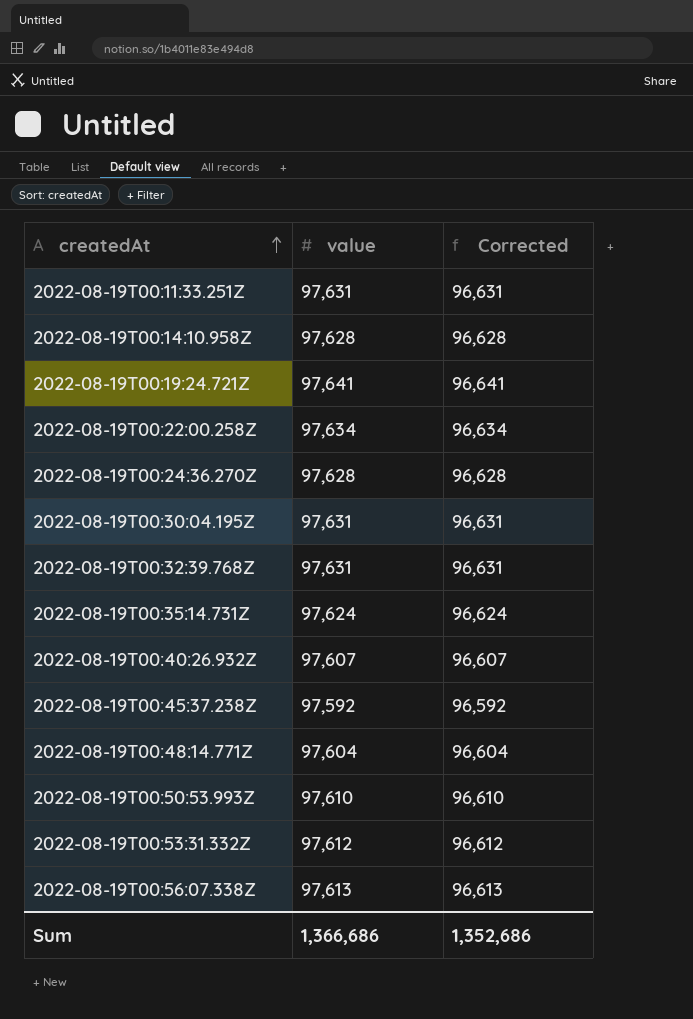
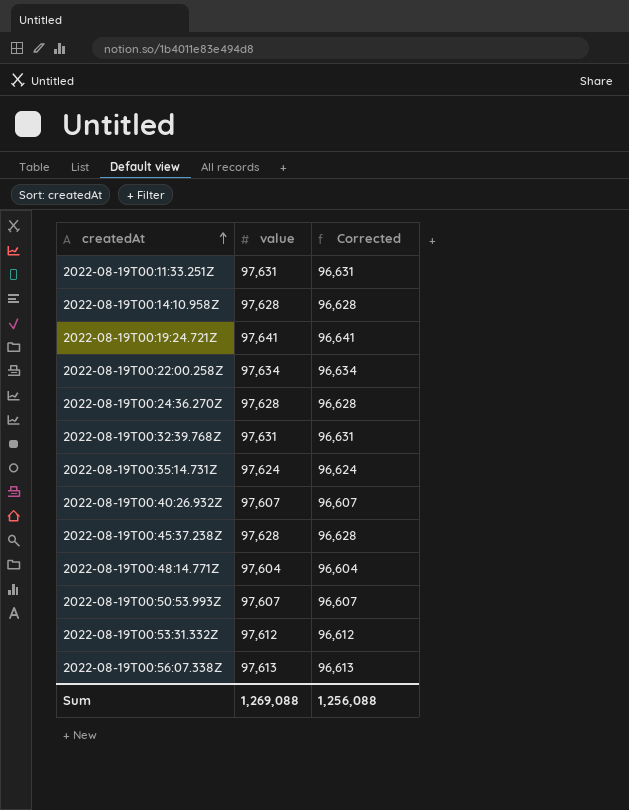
row 2022-08-19T00:30:04.195Z: 97,631 | 96,631 -> none
2022-08-19T00:45:37.238Z | value: 97,592 -> 97,628
2022-08-19T00:45:37.238Z | Corrected: 96,592 -> 96,628
2022-08-19T00:50:53.993Z | value: 97,610 -> 97,607
2022-08-19T00:50:53.993Z | Corrected: 96,610 -> 96,607
Sum | value: 1,366,686 -> 1,269,088
Sum | Corrected: 1,352,686 -> 1,256,088

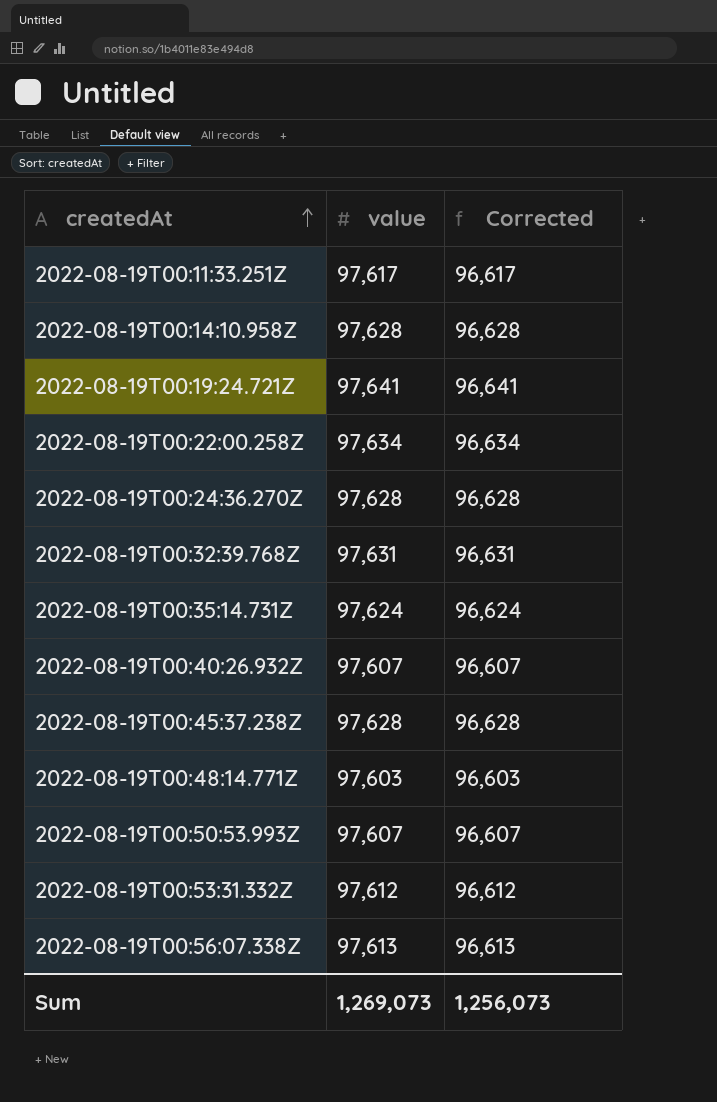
2022-08-19T00:11:33.251Z | value: 97,631 -> 97,617
2022-08-19T00:11:33.251Z | Corrected: 96,631 -> 96,617
2022-08-19T00:48:14.771Z | value: 97,604 -> 97,603
2022-08-19T00:48:14.771Z | Corrected: 96,604 -> 96,603
Sum | value: 1,269,088 -> 1,269,073
Sum | Corrected: 1,256,088 -> 1,256,073

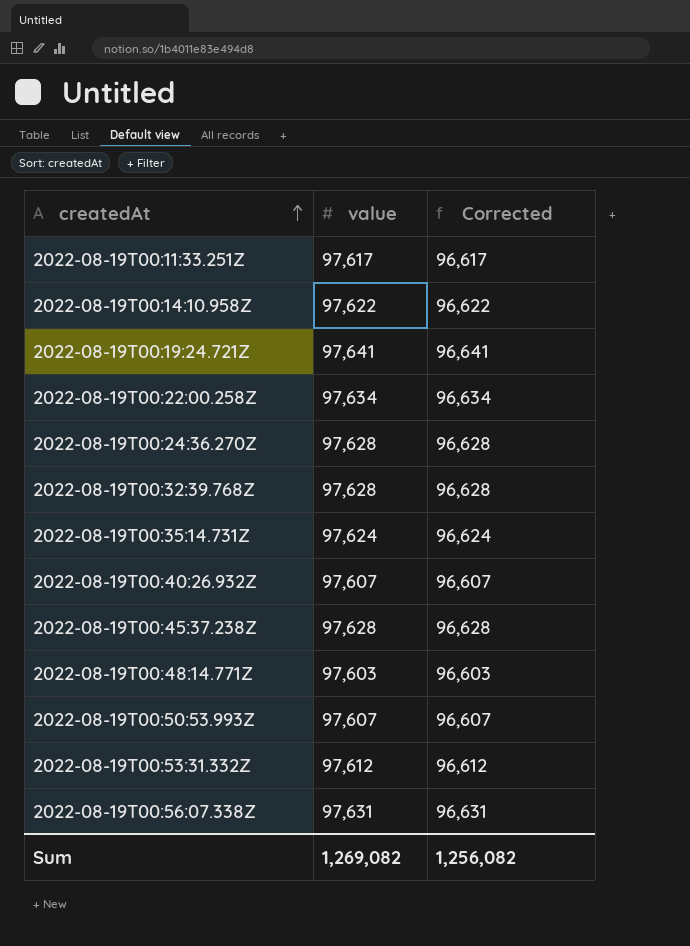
2022-08-19T00:14:10.958Z | value: 97,628 -> 97,622
2022-08-19T00:14:10.958Z | Corrected: 96,628 -> 96,622
2022-08-19T00:32:39.768Z | value: 97,631 -> 97,628
2022-08-19T00:32:39.768Z | Corrected: 96,631 -> 96,628
2022-08-19T00:56:07.338Z | value: 97,613 -> 97,631
2022-08-19T00:56:07.338Z | Corrected: 96,613 -> 96,631
Sum | value: 1,269,073 -> 1,269,082
Sum | Corrected: 1,256,073 -> 1,256,082

